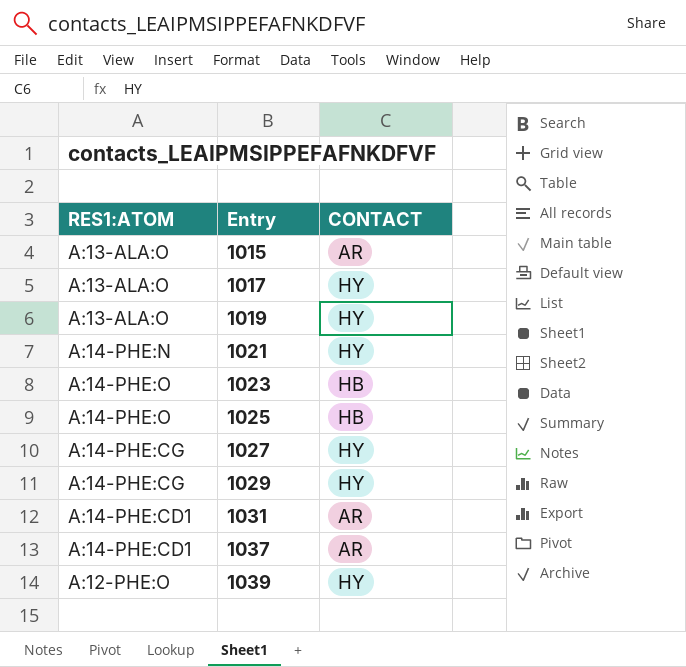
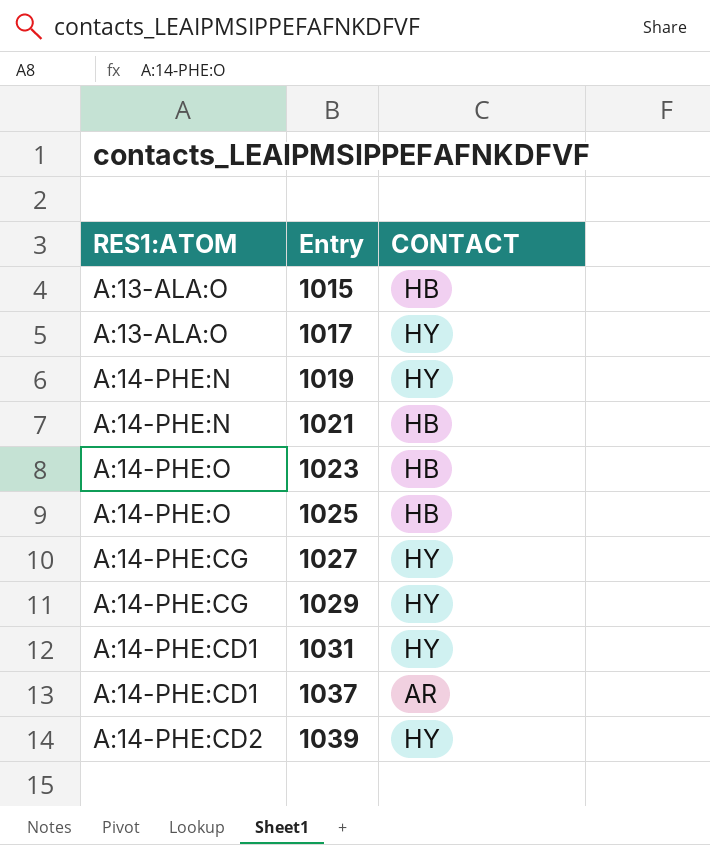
1015 | CONTACT: AR -> HB
1019 | RES1:ATOM: A:13-ALA:O -> A:14-PHE:N
1021 | CONTACT: HY -> HB
1031 | CONTACT: AR -> HY
1039 | RES1:ATOM: A:12-PHE:O -> A:14-PHE:CD2

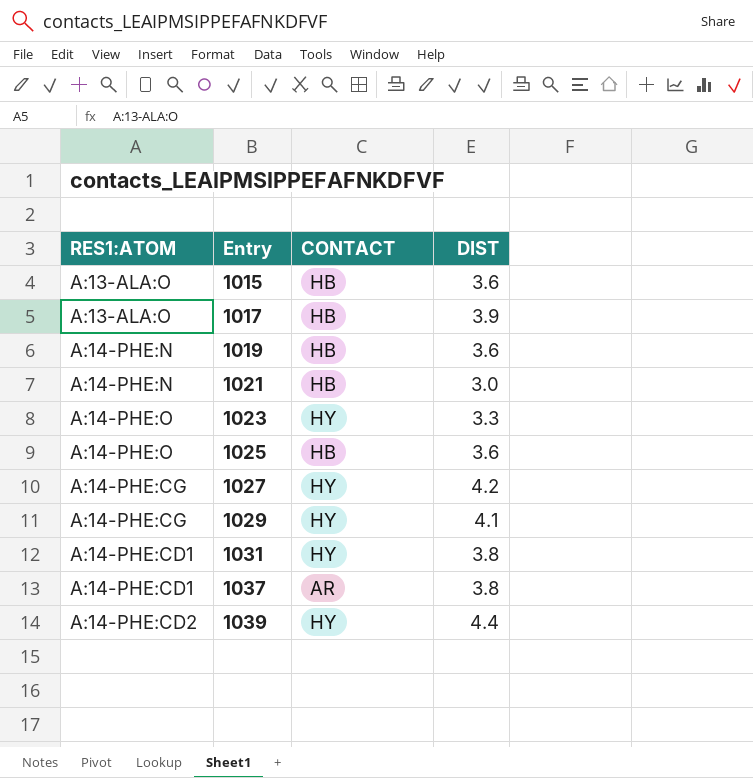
column DIST | position: none -> 4
1017 | CONTACT: HY -> HB
1019 | CONTACT: HY -> HB
1023 | CONTACT: HB -> HY

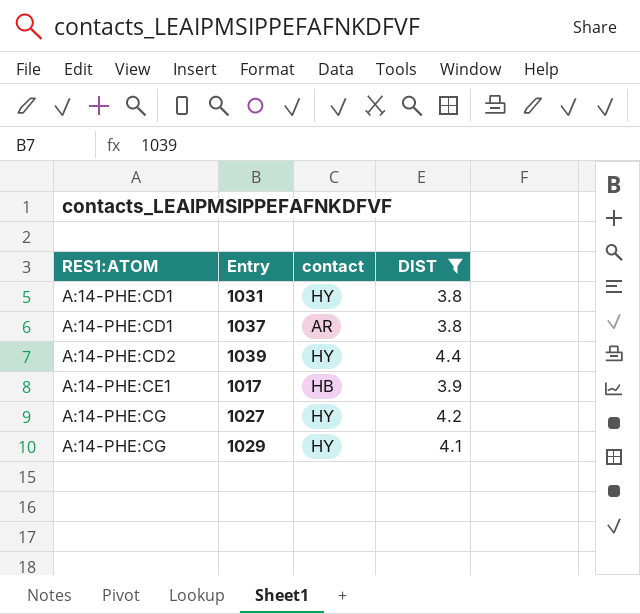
filter: none -> DIST >= 3.8
row order: Entry ascending -> RES1:ATOM ascending
column name: CONTACT -> contact
1017 | RES1:ATOM: A:13-ALA:O -> A:14-PHE:CE1

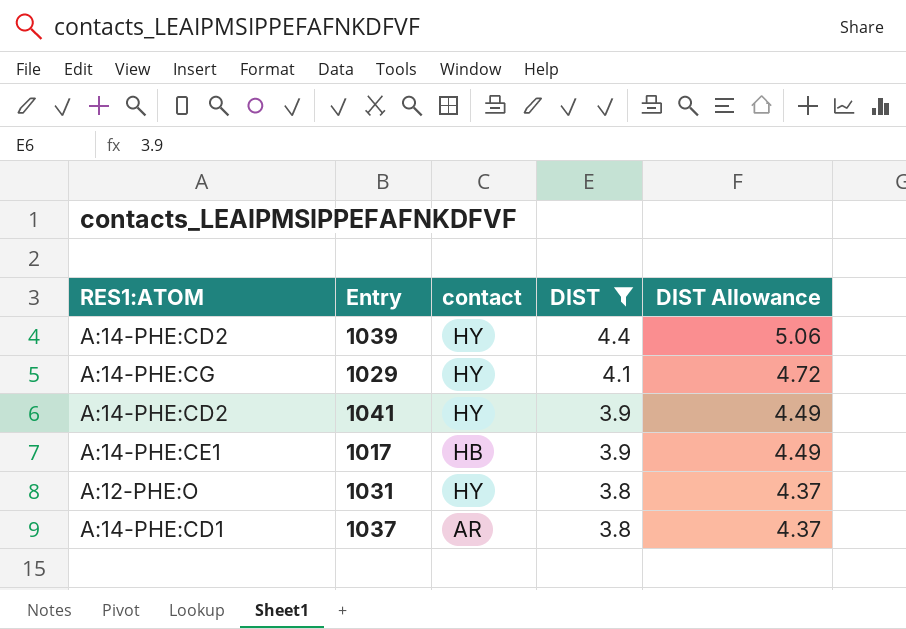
row order: RES1:ATOM ascending -> DIST descending
column DIST Allowance | formula: none -> [DIST] * 1.15
row 1027: A:14-PHE:CG | HY | 4.2 -> none
row 1041: none -> A:14-PHE:CD2 | HY | 3.9 | 4.49
1031 | RES1:ATOM: A:14-PHE:CD1 -> A:12-PHE:O

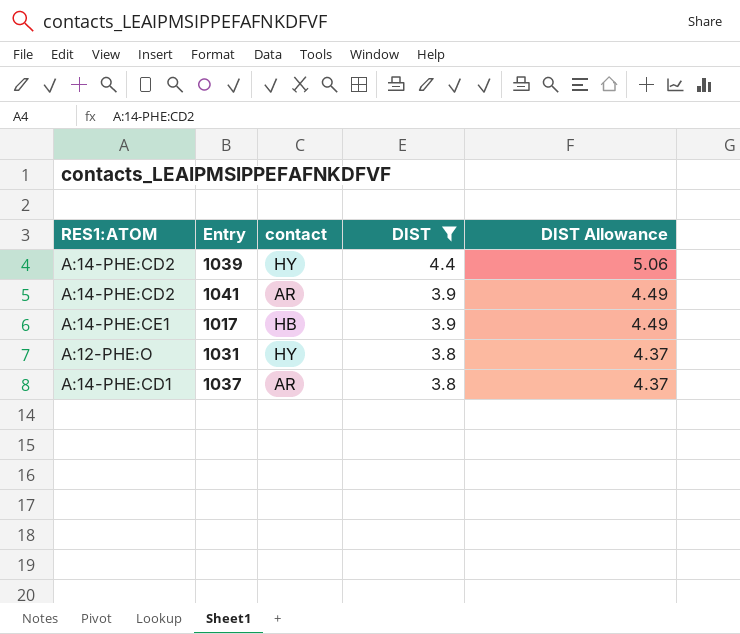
row 1029: A:14-PHE:CG | HY | 4.1 | 4.72 -> none
1041 | contact: HY -> AR

